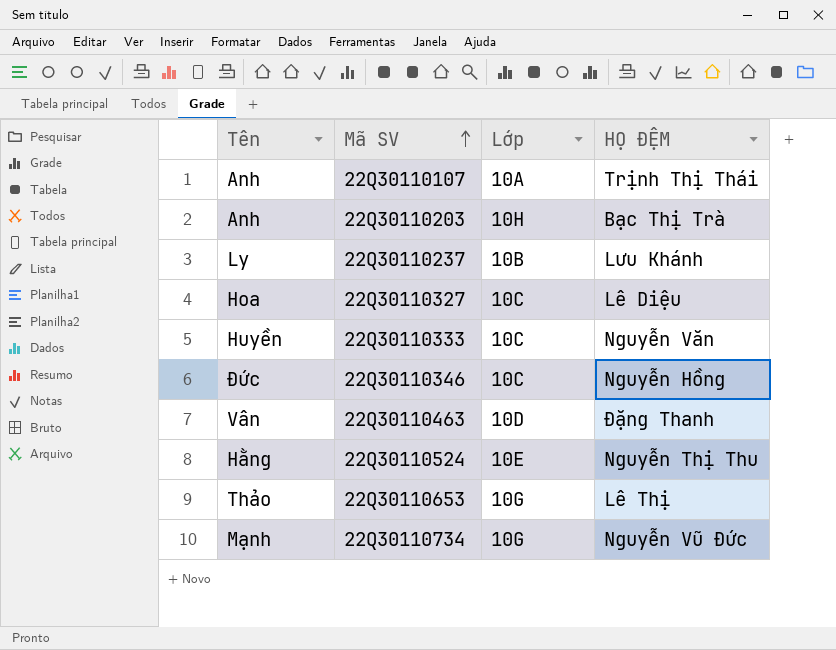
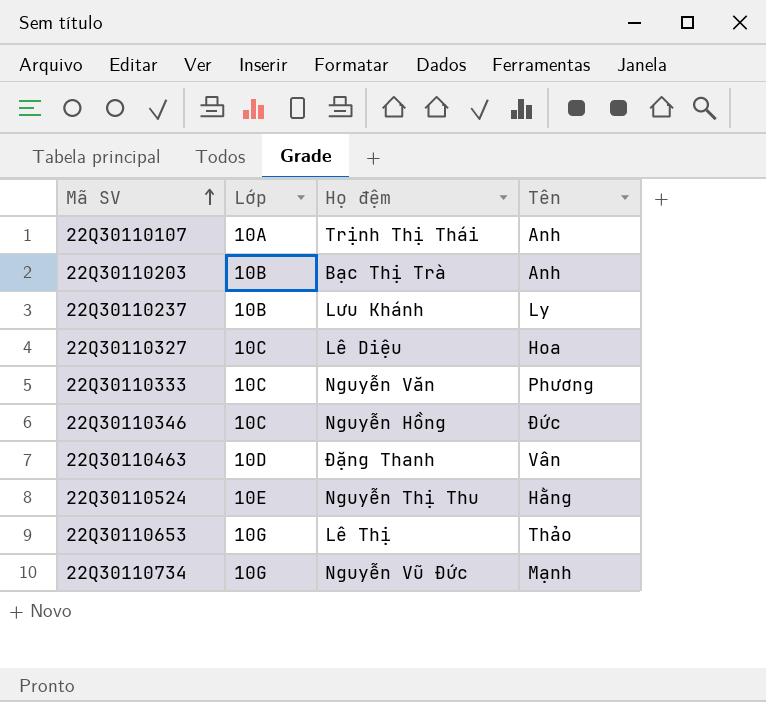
column name: HỌ ĐỆM -> Họ đệm
column Tên | position: 1 -> 4
22Q30110203 | Lớp: 10H -> 10B
22Q30110333 | Tên: Huyền -> Phương

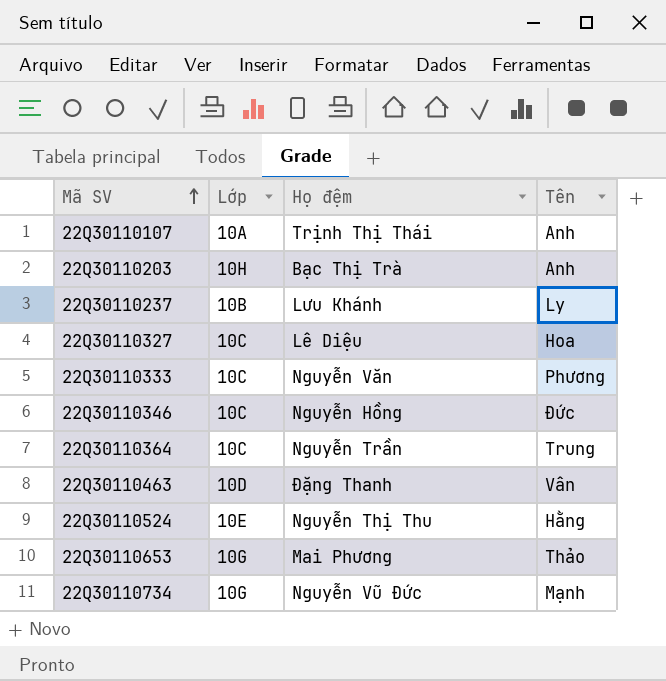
22Q30110203 | Lớp: 10B -> 10H
row 22Q30110364: none -> 10C | Nguyễn Trần | Trung
22Q30110653 | Họ đệm: Lê Thị -> Mai Phương

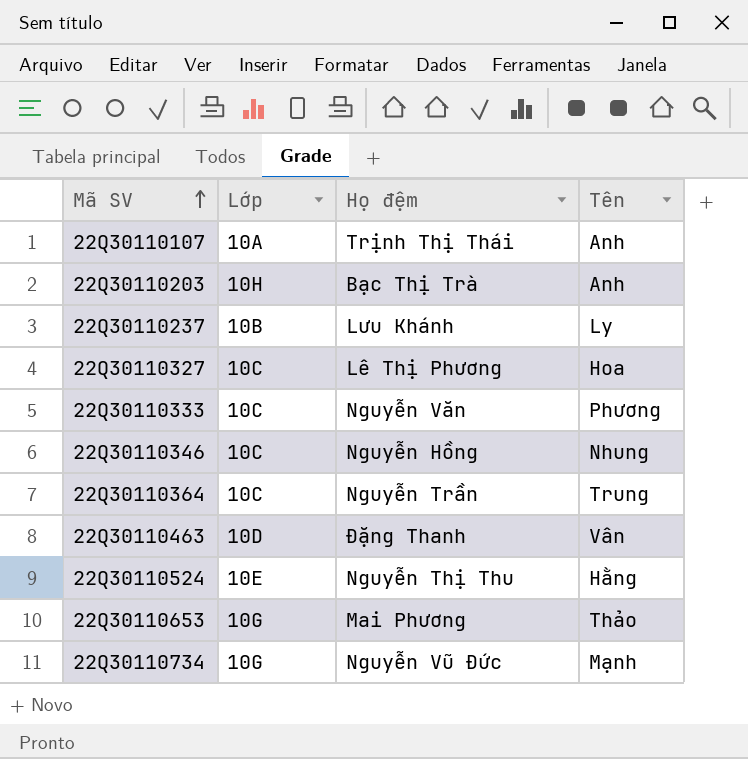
22Q30110327 | Họ đệm: Lê Diệu -> Lê Thị Phương
22Q30110346 | Tên: Đức -> Nhung

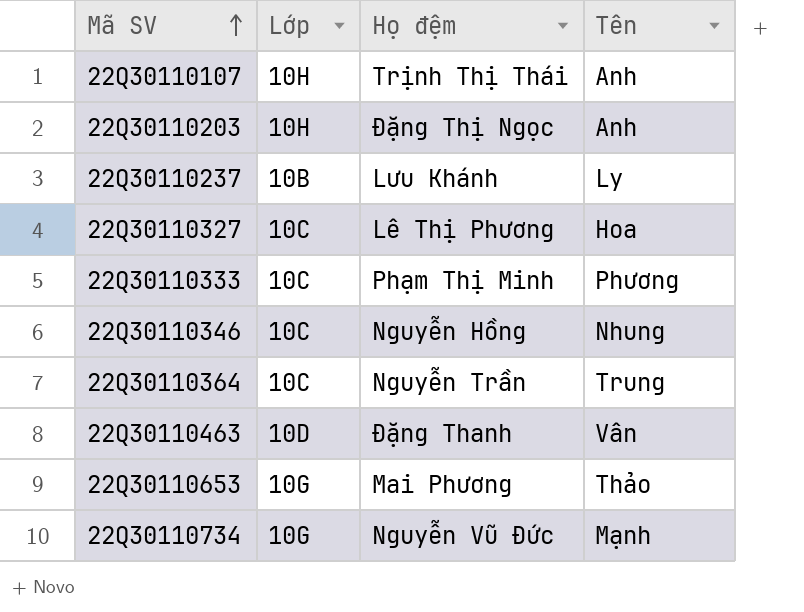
row 22Q30110524: 10E | Nguyễn Thị Thu | Hằng -> none
22Q30110107 | Lớp: 10A -> 10H
22Q30110203 | Họ đệm: Bạc Thị Trà -> Đặng Thị Ngọc
22Q30110333 | Họ đệm: Nguyễn Văn -> Phạm Thị Minh

